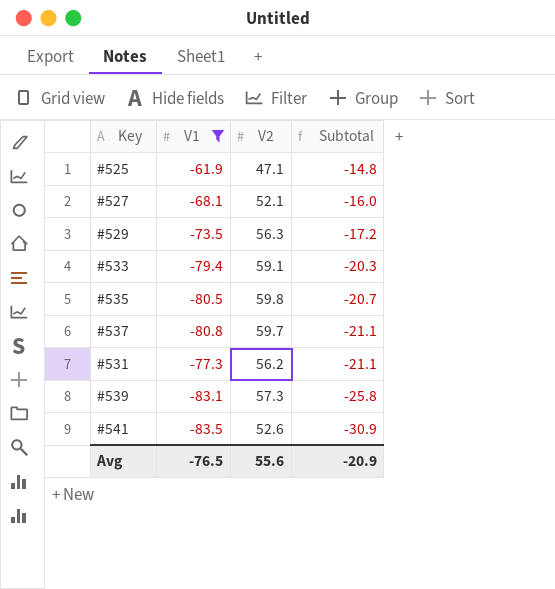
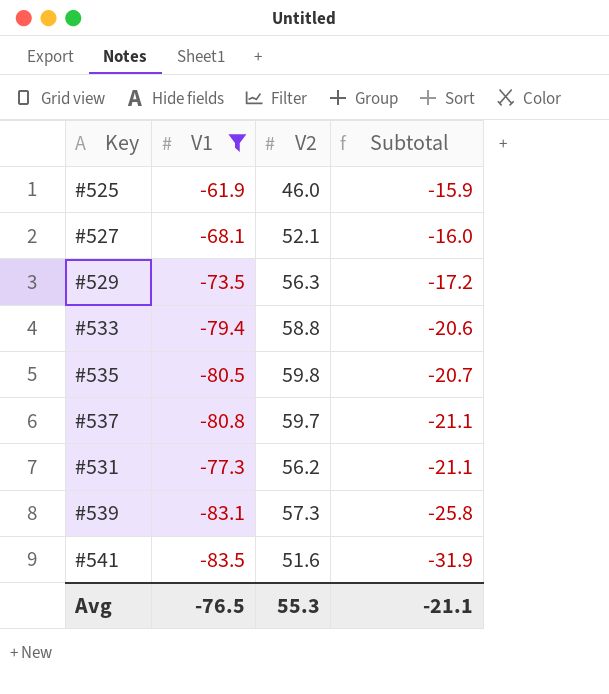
#525 | V2: 47.1 -> 46.0
#525 | Subtotal: -14.8 -> -15.9
#533 | V2: 59.1 -> 58.8
#533 | Subtotal: -20.3 -> -20.6
#541 | V2: 52.6 -> 51.6
#541 | Subtotal: -30.9 -> -31.9
Avg | V2: 55.6 -> 55.3
Avg | Subtotal: -20.9 -> -21.1

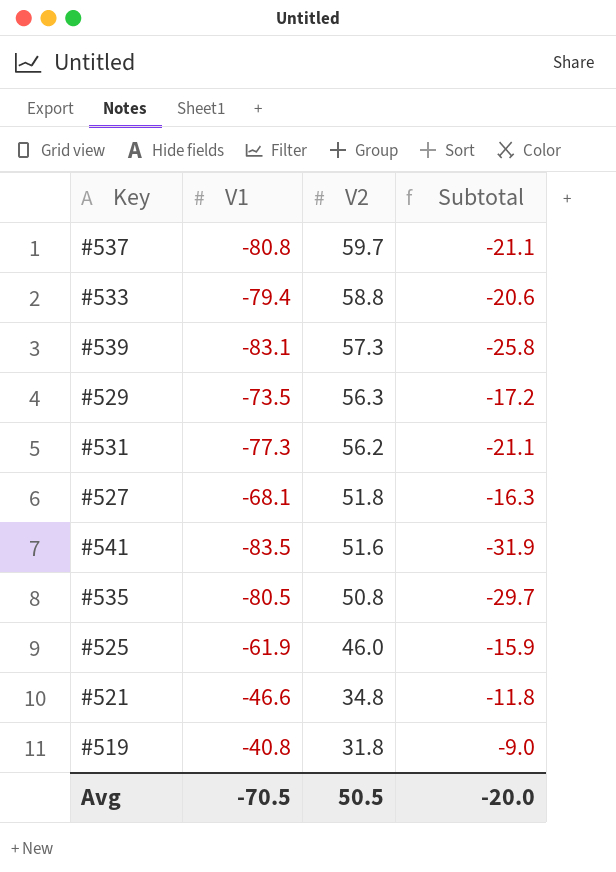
filter: V1 <= -61.9 -> none
row order: Subtotal descending -> V2 descending
#527 | V2: 52.1 -> 51.8
#527 | Subtotal: -16.0 -> -16.3
#535 | V2: 59.8 -> 50.8
#535 | Subtotal: -20.7 -> -29.7
Avg | V1: -76.5 -> -70.5
Avg | V2: 55.3 -> 50.5
Avg | Subtotal: -21.1 -> -20.0

